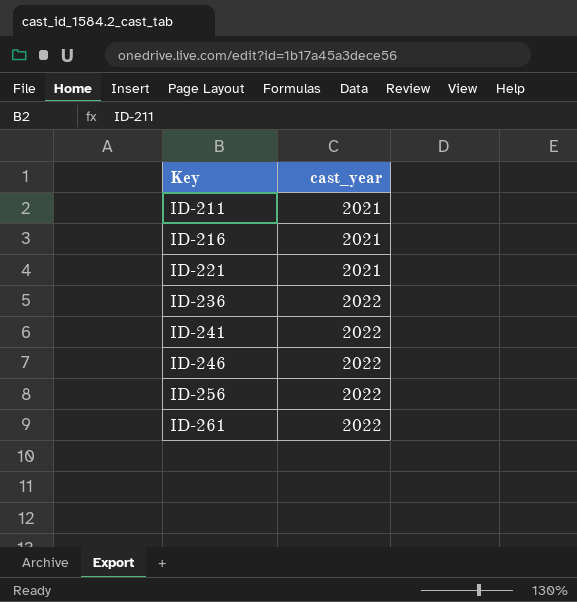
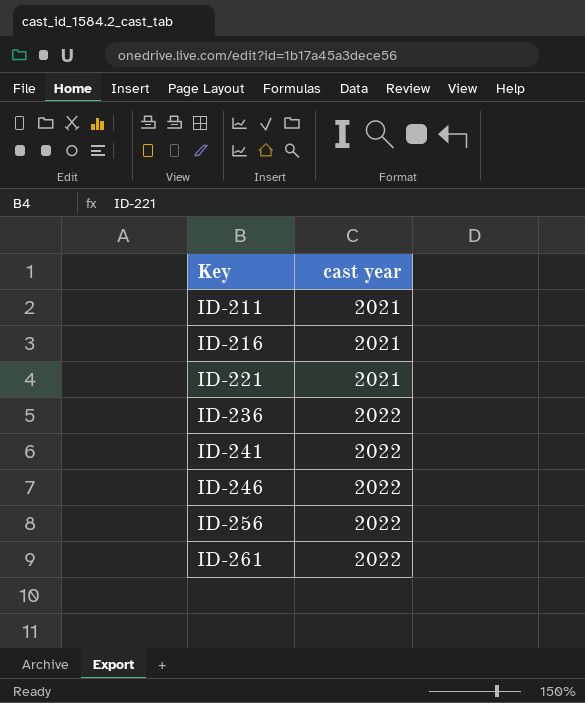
column name: cast_year -> cast year

